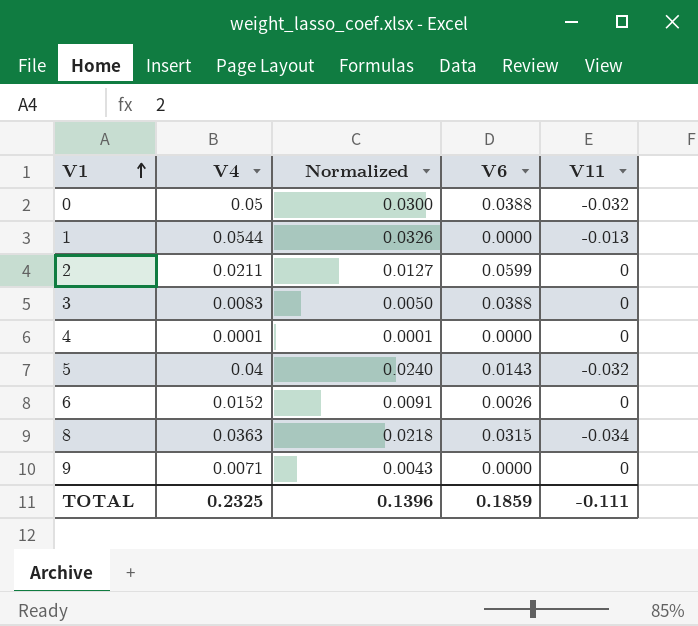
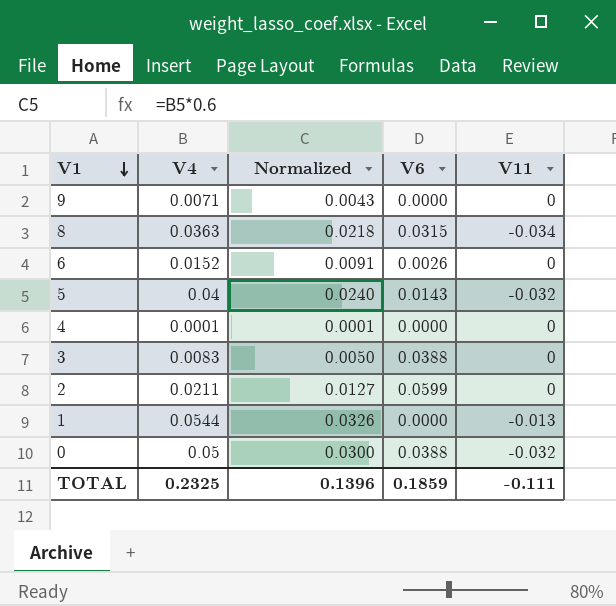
row order: V1 ascending -> V1 descending

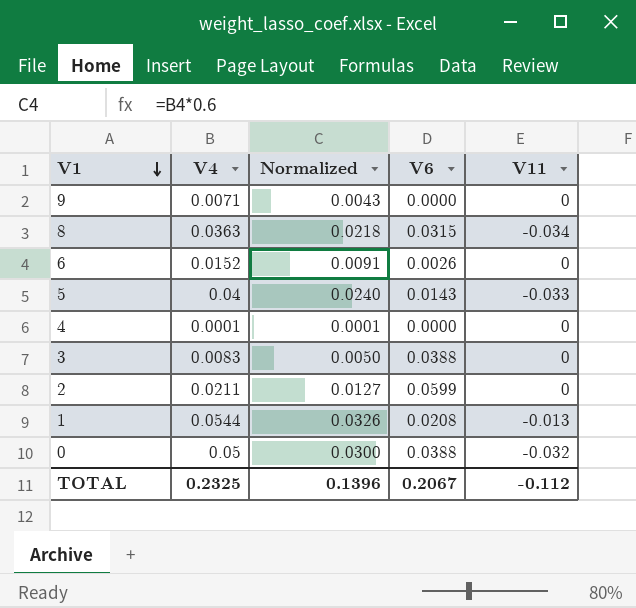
5 | V11: -0.032 -> -0.033
1 | V6: 0.0000 -> 0.0208
TOTAL | V6: 0.1859 -> 0.2067
TOTAL | V11: -0.111 -> -0.112

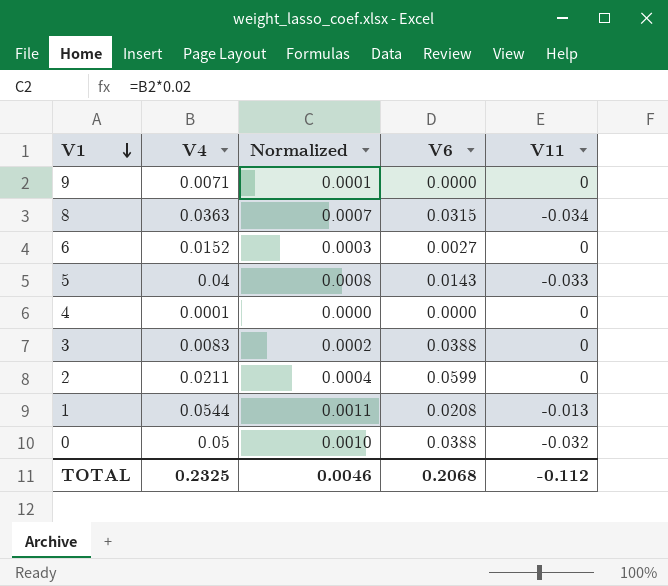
column Normalized | formula: [V4] * 0.6 -> [V4] * 0.02
6 | V6: 0.0026 -> 0.0027
TOTAL | Normalized: 0.1396 -> 0.0046
TOTAL | V6: 0.2067 -> 0.2068

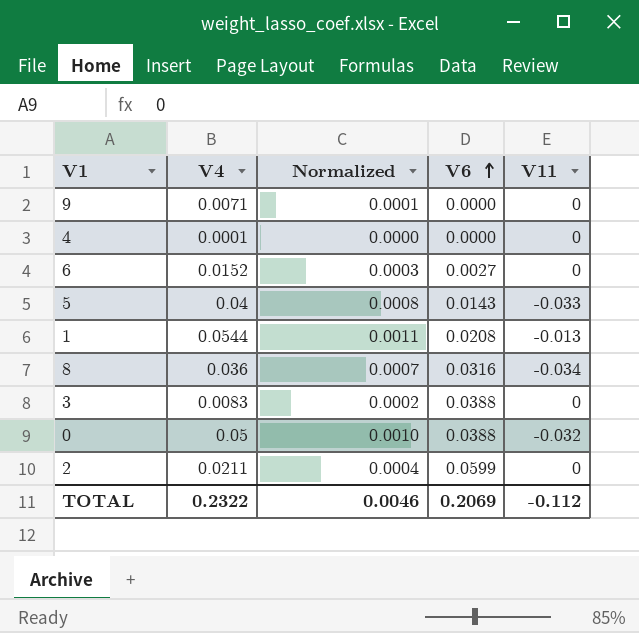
row order: V1 descending -> V6 ascending
8 | V4: 0.0363 -> 0.036
8 | V6: 0.0315 -> 0.0316
TOTAL | V4: 0.2325 -> 0.2322
TOTAL | V6: 0.2068 -> 0.2069

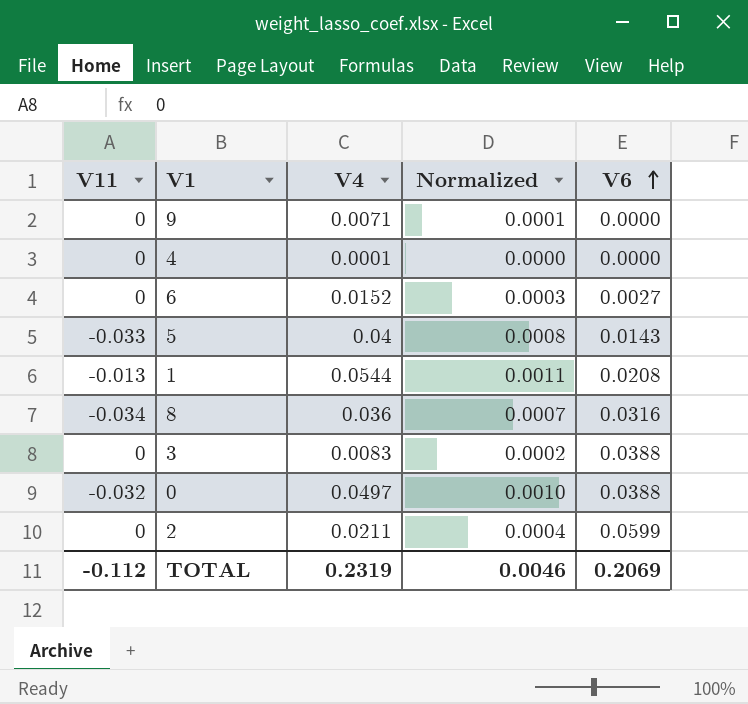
column V11 | position: 5 -> 1
0 | V4: 0.05 -> 0.0497
TOTAL | V4: 0.2322 -> 0.2319

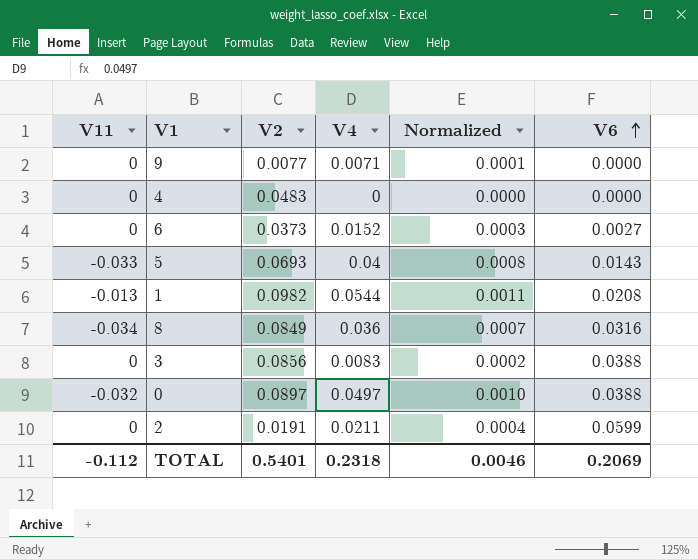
column V2 | position: none -> 3
4 | V4: 0.0001 -> 0
TOTAL | V4: 0.2319 -> 0.2318

